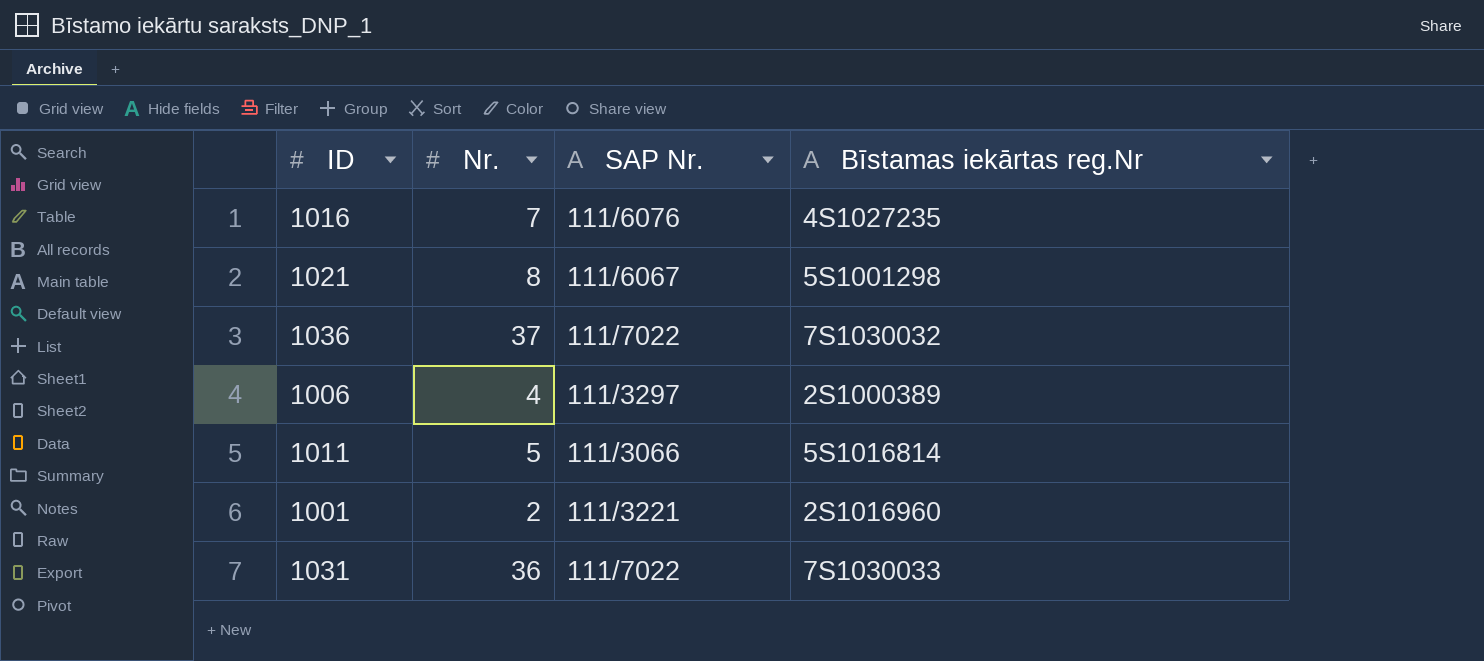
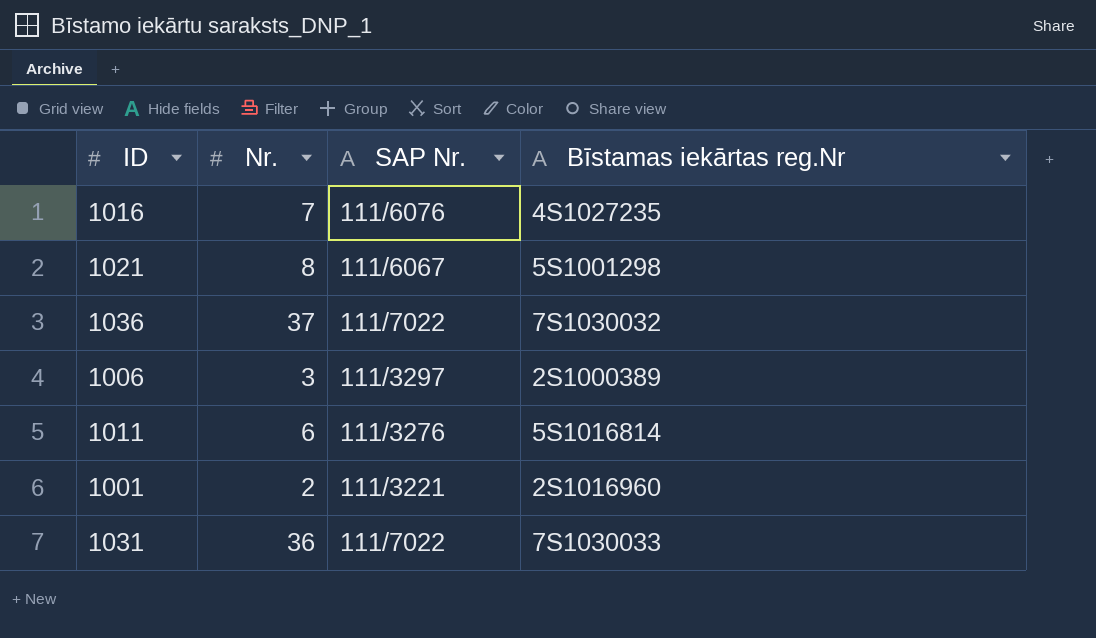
1006 | Nr.: 4 -> 3
1011 | Nr.: 5 -> 6
1011 | SAP Nr.: 111/3066 -> 111/3276

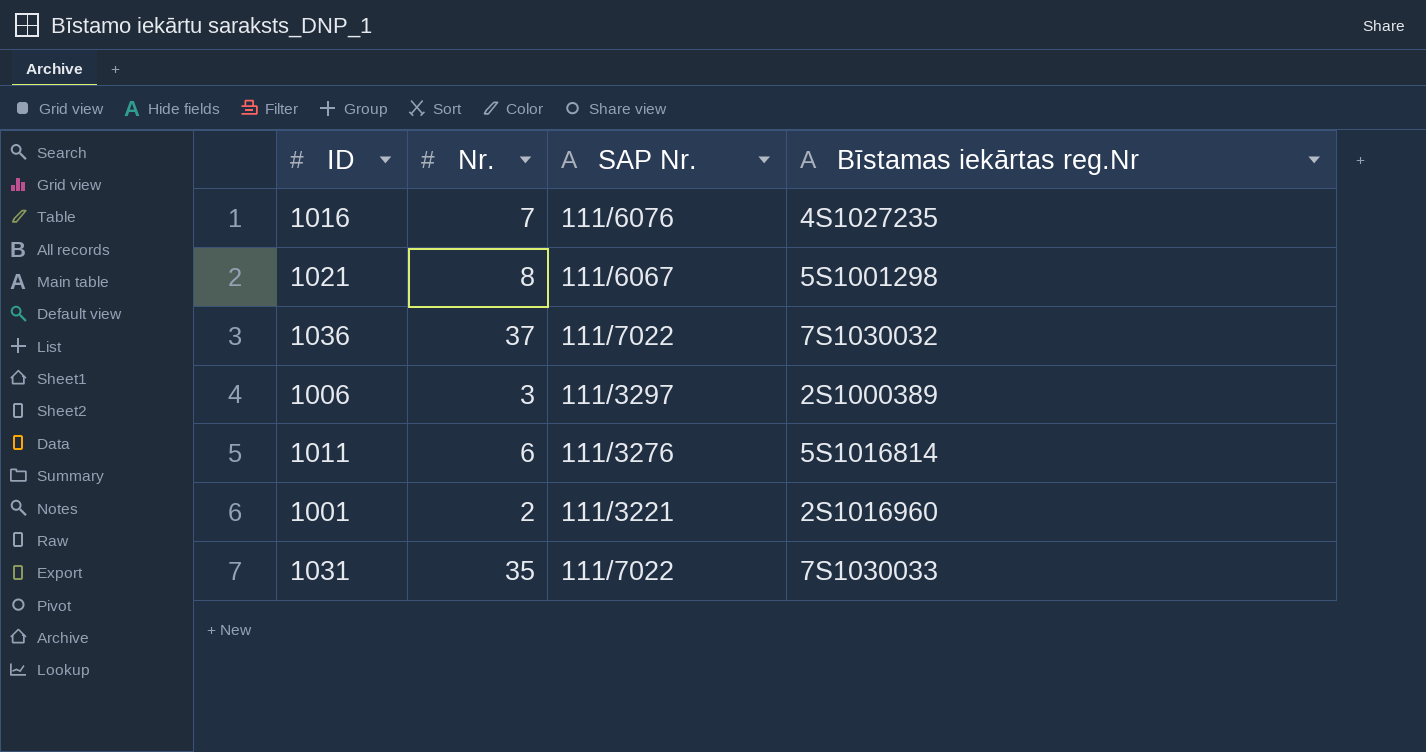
1031 | Nr.: 36 -> 35

